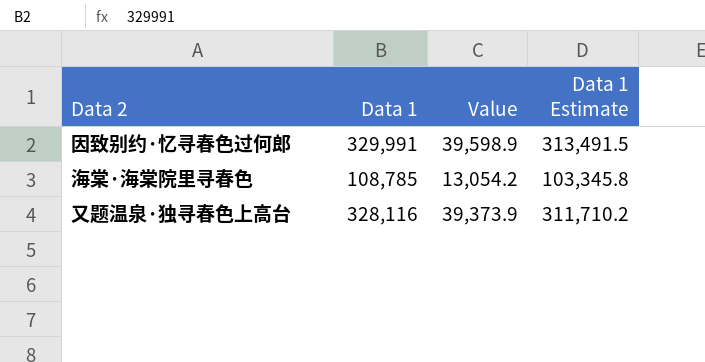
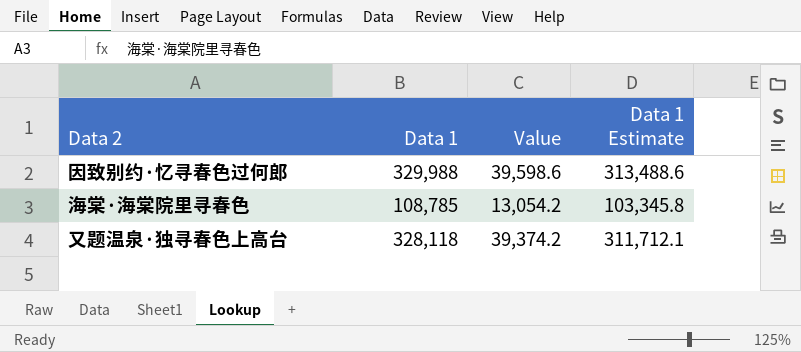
因致别约·忆寻春色过何郎 | Data 1: 329,991 -> 329,988
因致别约·忆寻春色过何郎 | Value: 39,598.9 -> 39,598.6
因致别约·忆寻春色过何郎 | Data 1 Estimate: 313,491.5 -> 313,488.6
又题温泉·独寻春色上高台 | Data 1: 328,116 -> 328,118
又题温泉·独寻春色上高台 | Value: 39,373.9 -> 39,374.2
又题温泉·独寻春色上高台 | Data 1 Estimate: 311,710.2 -> 311,712.1

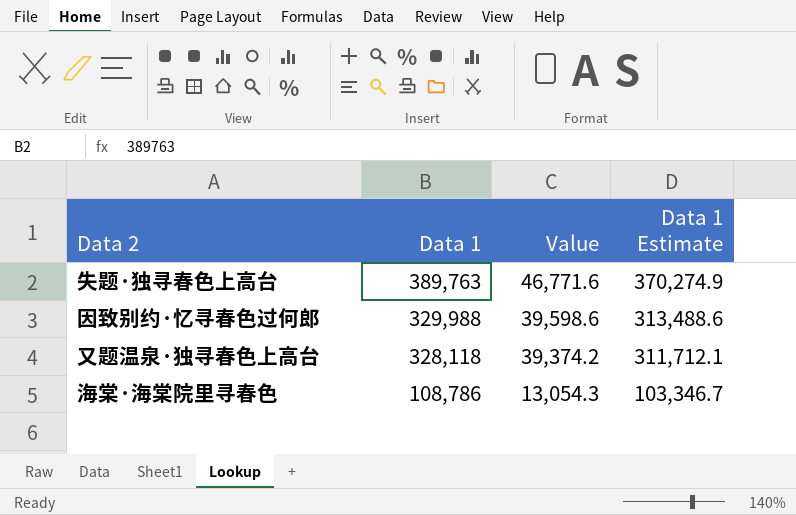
row order: none -> Data 1 descending
row 失题·独寻春色上高台: none -> 389,763 | 46,771.6 | 370,274.9
海棠·海棠院里寻春色 | Data 1: 108,785 -> 108,786
海棠·海棠院里寻春色 | Value: 13,054.2 -> 13,054.3
海棠·海棠院里寻春色 | Data 1 Estimate: 103,345.8 -> 103,346.7

